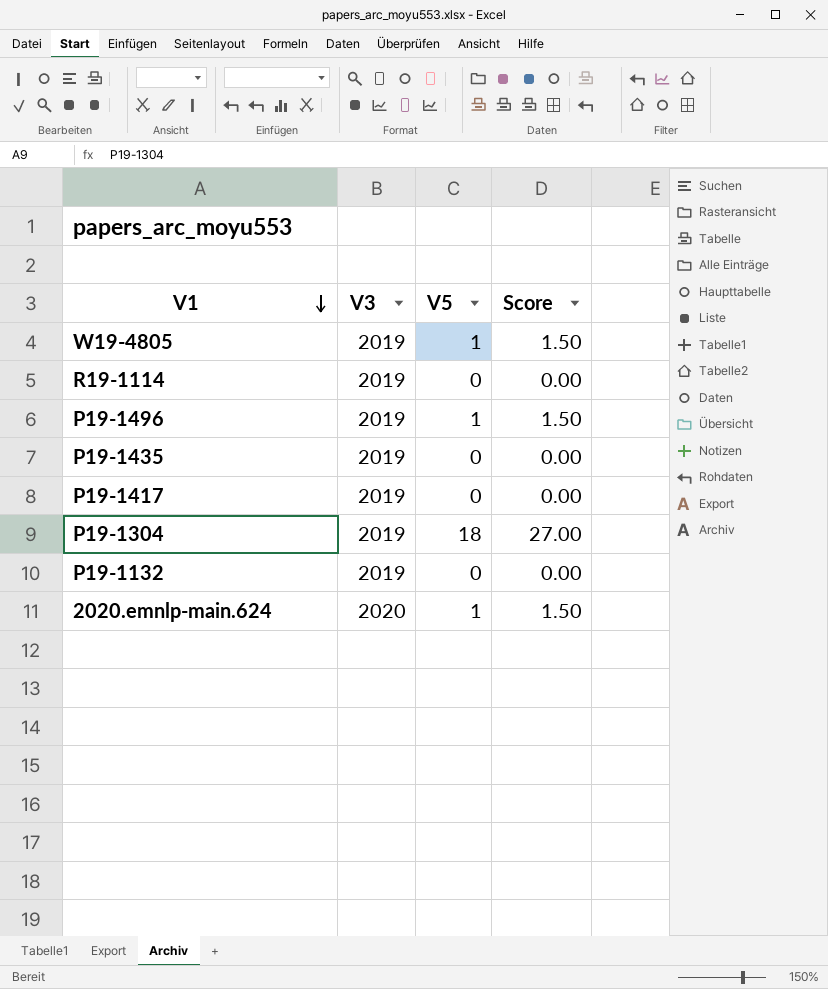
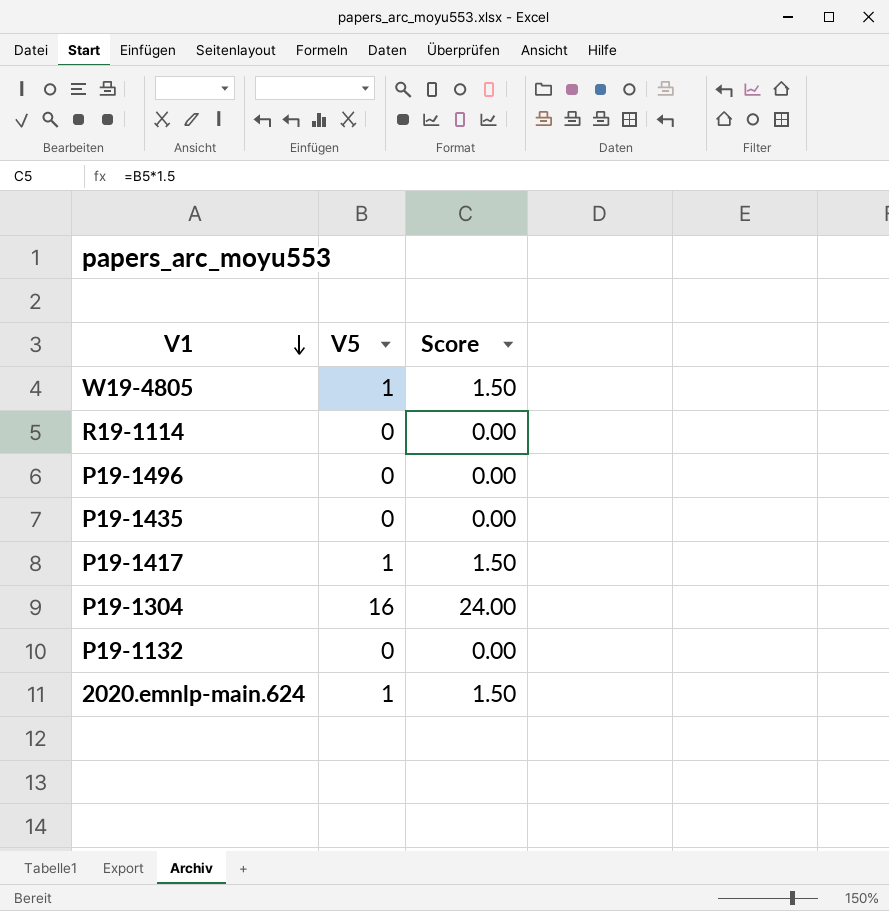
column V3 | position: 2 -> none
P19-1496 | V5: 1 -> 0
P19-1496 | Score: 1.50 -> 0.00
P19-1417 | V5: 0 -> 1
P19-1417 | Score: 0.00 -> 1.50
P19-1304 | V5: 18 -> 16
P19-1304 | Score: 27.00 -> 24.00

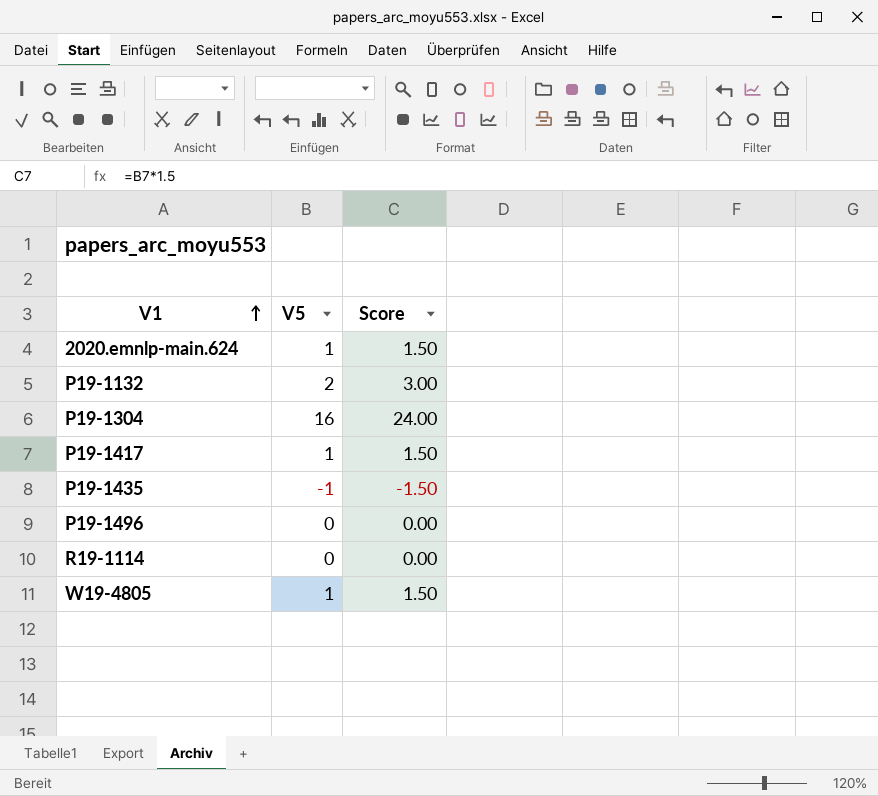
row order: V1 descending -> V1 ascending
P19-1132 | V5: 0 -> 2
P19-1132 | Score: 0.00 -> 3.00
P19-1435 | V5: 0 -> -1
P19-1435 | Score: 0.00 -> -1.50

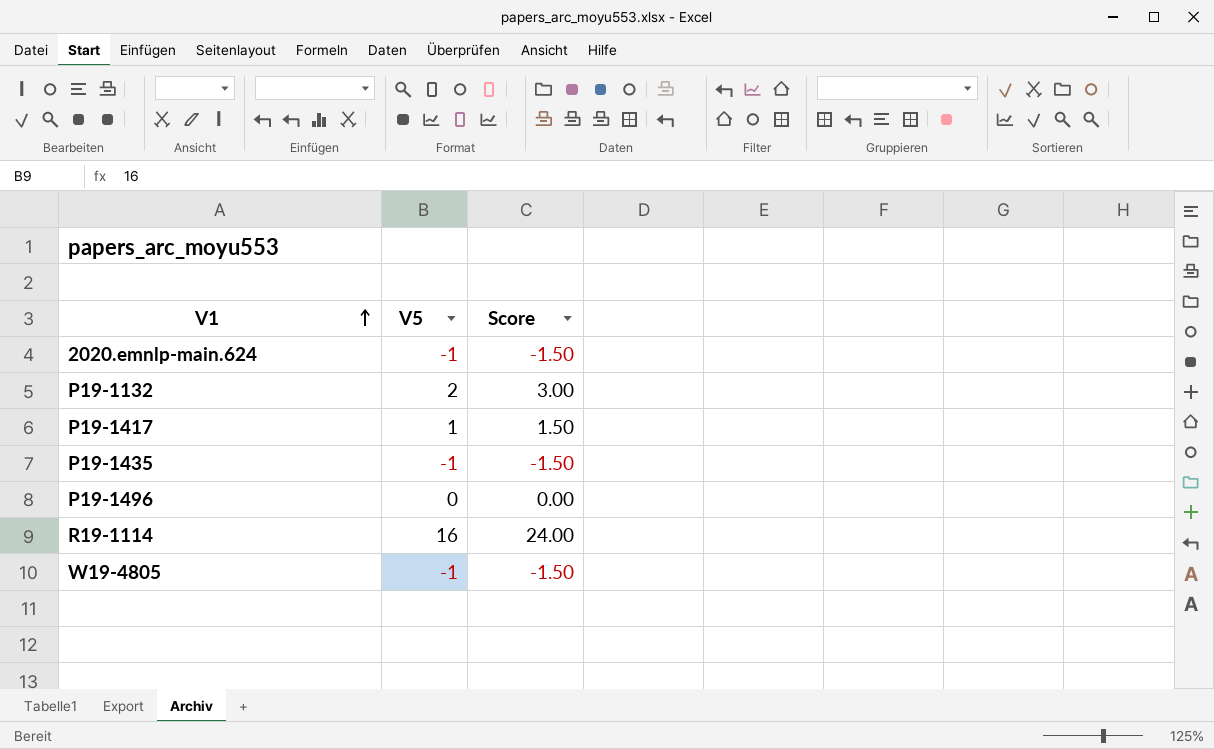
row P19-1304: 16 | 24.00 -> none
2020.emnlp-main.624 | V5: 1 -> -1
2020.emnlp-main.624 | Score: 1.50 -> -1.50
R19-1114 | V5: 0 -> 16
R19-1114 | Score: 0.00 -> 24.00
W19-4805 | V5: 1 -> -1
W19-4805 | Score: 1.50 -> -1.50

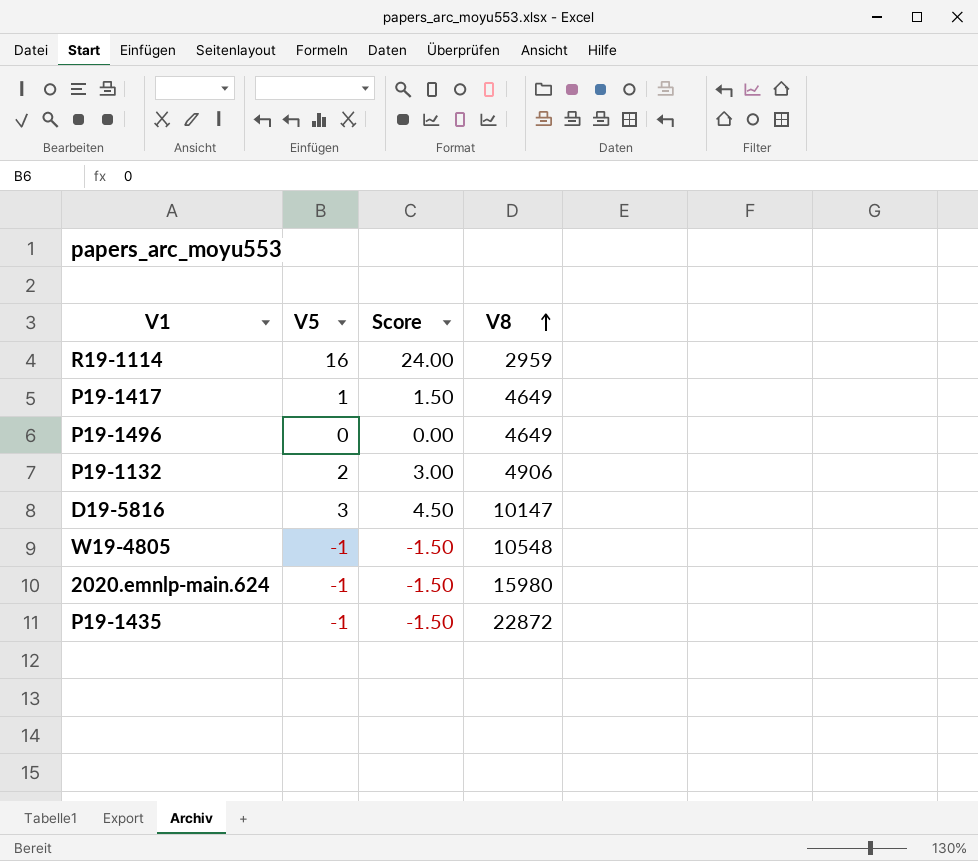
row order: V1 ascending -> V8 ascending
column V8 | position: none -> 4
row D19-5816: none -> 3 | 4.50 | 10147

